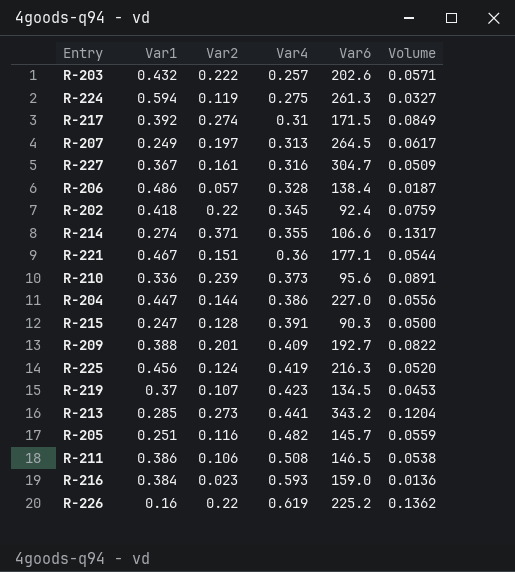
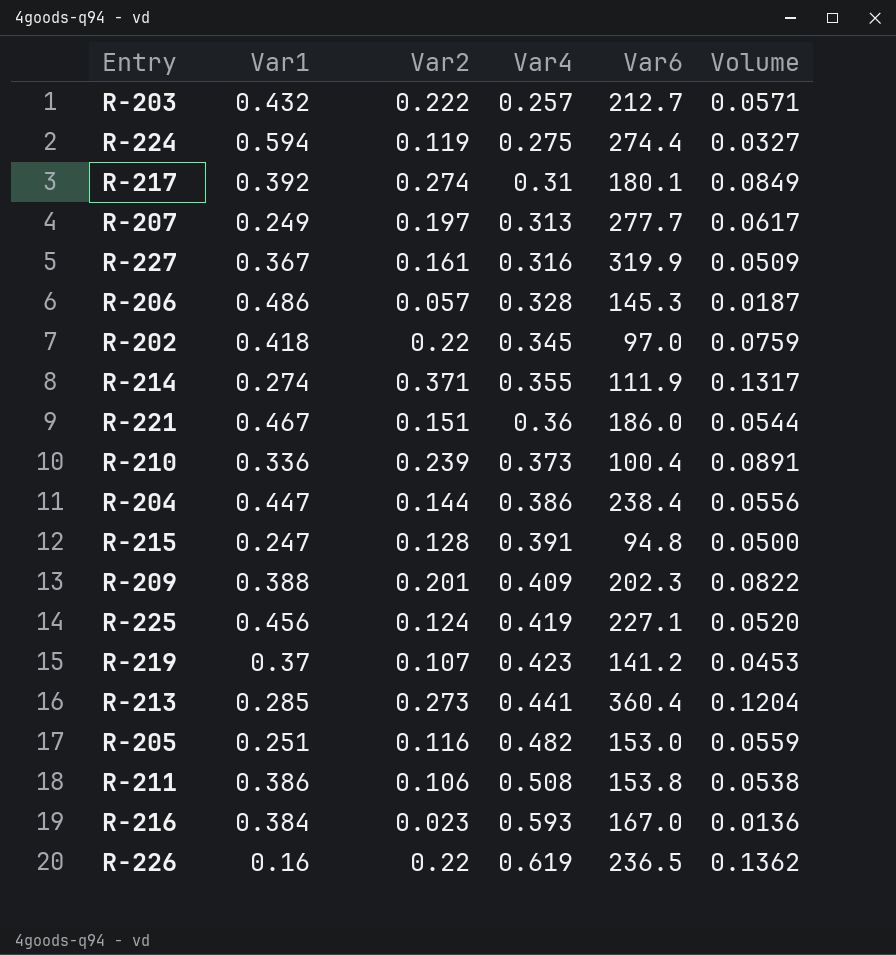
R-203 | Var6: 202.6 -> 212.7
R-224 | Var6: 261.3 -> 274.4
R-217 | Var6: 171.5 -> 180.1
R-207 | Var6: 264.5 -> 277.7
R-227 | Var6: 304.7 -> 319.9
R-206 | Var6: 138.4 -> 145.3
R-202 | Var6: 92.4 -> 97.0
R-214 | Var6: 106.6 -> 111.9
R-221 | Var6: 177.1 -> 186.0
R-210 | Var6: 95.6 -> 100.4
R-204 | Var6: 227.0 -> 238.4
R-215 | Var6: 90.3 -> 94.8
R-209 | Var6: 192.7 -> 202.3
R-225 | Var6: 216.3 -> 227.1
R-219 | Var6: 134.5 -> 141.2
R-213 | Var6: 343.2 -> 360.4
R-205 | Var6: 145.7 -> 153.0
R-211 | Var6: 146.5 -> 153.8
R-216 | Var6: 159.0 -> 167.0
R-226 | Var6: 225.2 -> 236.5

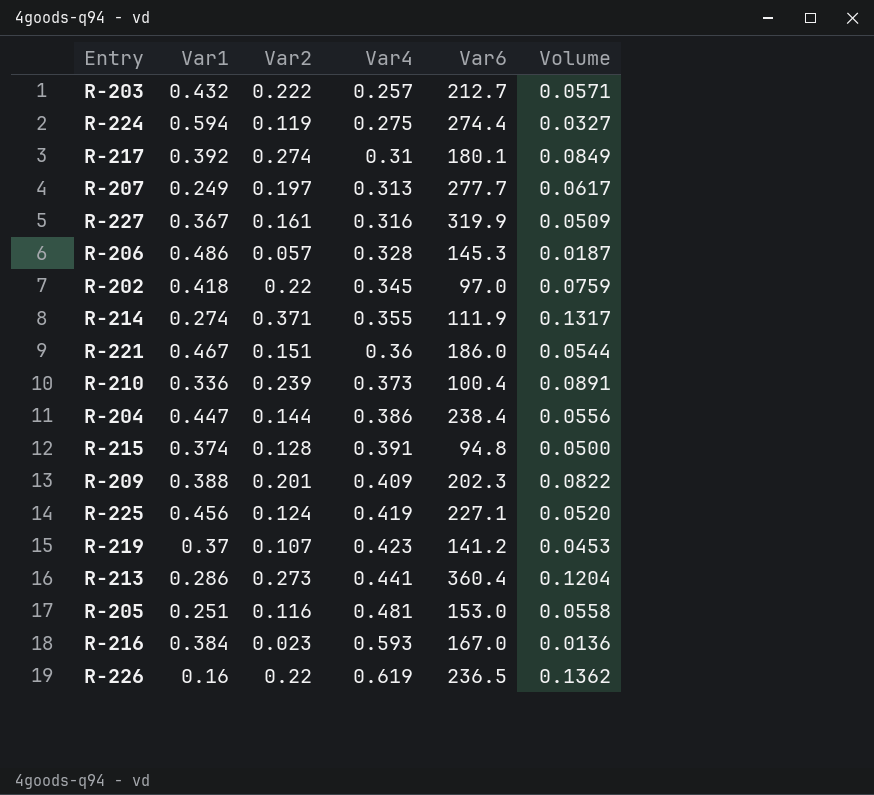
row R-211: 0.386 | 0.106 | 0.508 | 153.8 | 0.0538 -> none
R-215 | Var1: 0.247 -> 0.374
R-213 | Var1: 0.285 -> 0.286
R-205 | Var4: 0.482 -> 0.481
R-205 | Volume: 0.0559 -> 0.0558

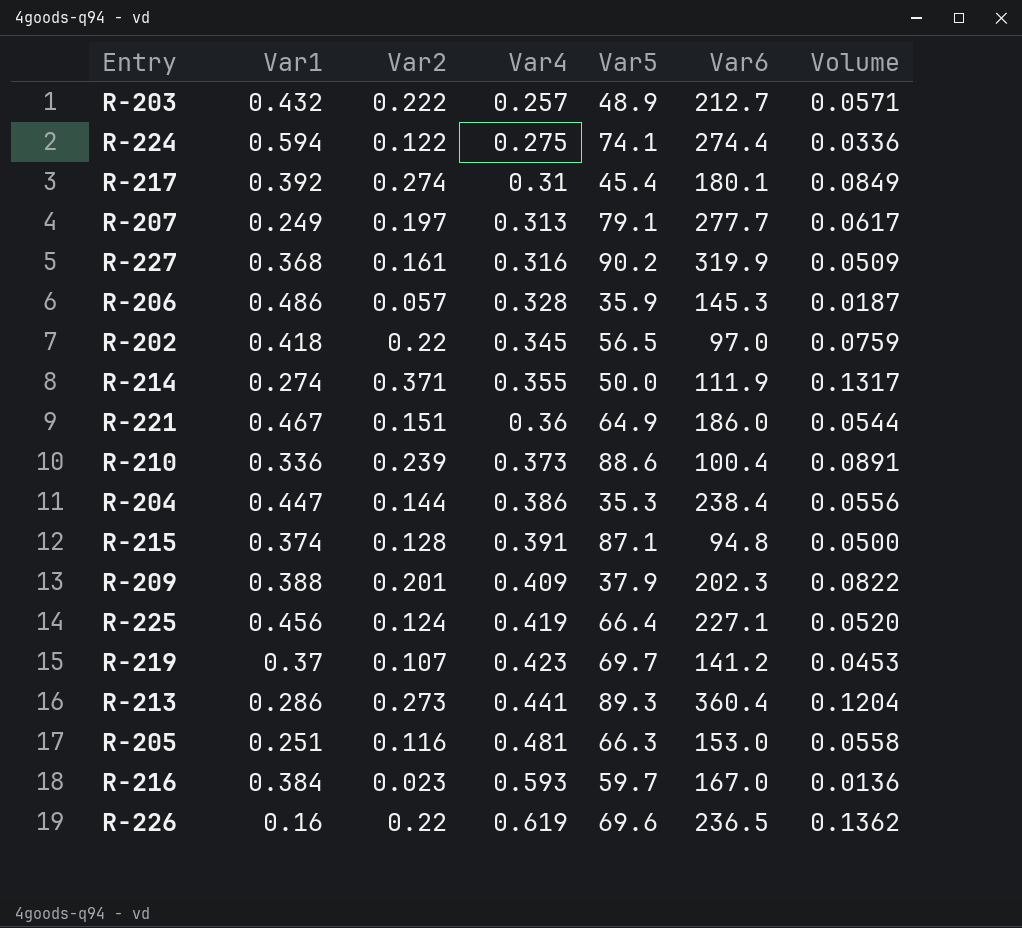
column Var5 | position: none -> 5
R-224 | Var2: 0.119 -> 0.122
R-224 | Volume: 0.0327 -> 0.0336
R-227 | Var1: 0.367 -> 0.368

